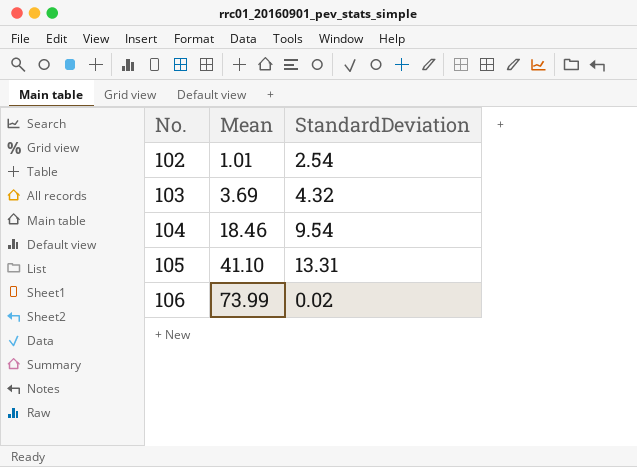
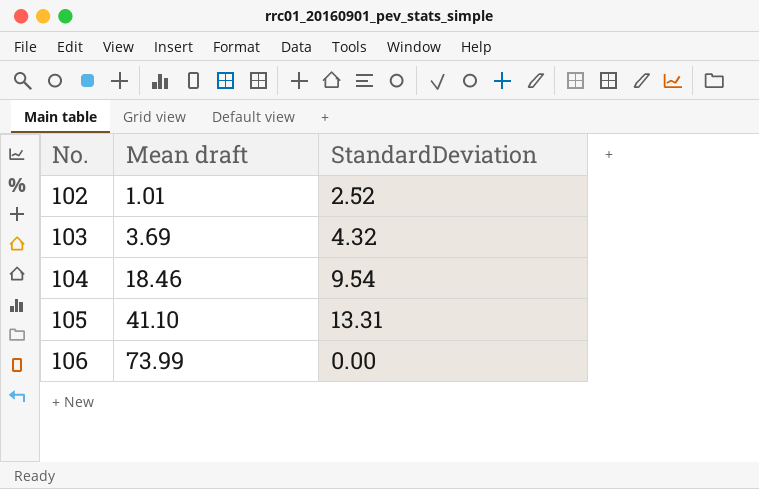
column name: Mean -> Mean draft
102 | StandardDeviation: 2.54 -> 2.52
106 | StandardDeviation: 0.02 -> 0.00

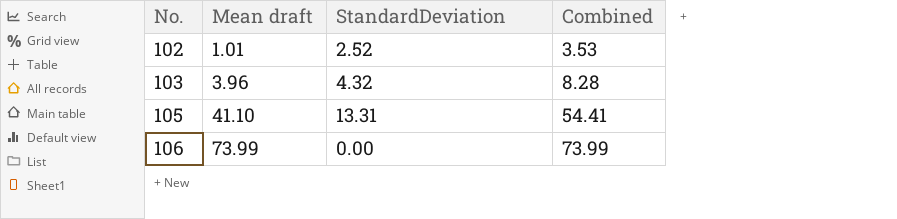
column Combined | formula: none -> [Mean draft] + [StandardDeviation]
row 104: 18.46 | 9.54 -> none
103 | Mean draft: 3.69 -> 3.96

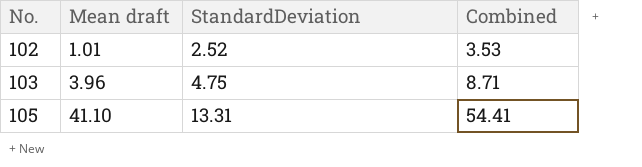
row 106: 73.99 | 0.00 | 73.99 -> none
103 | StandardDeviation: 4.32 -> 4.75
103 | Combined: 8.28 -> 8.71

